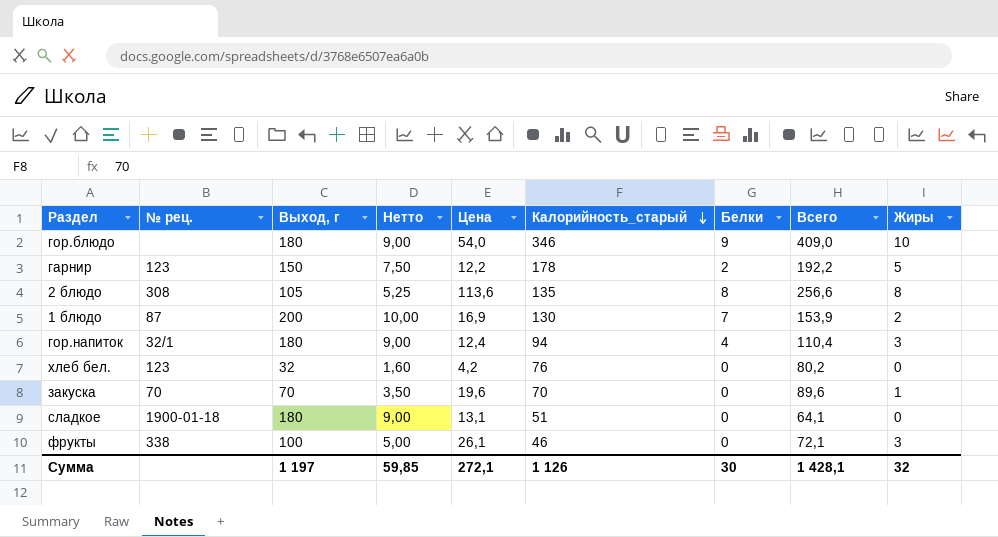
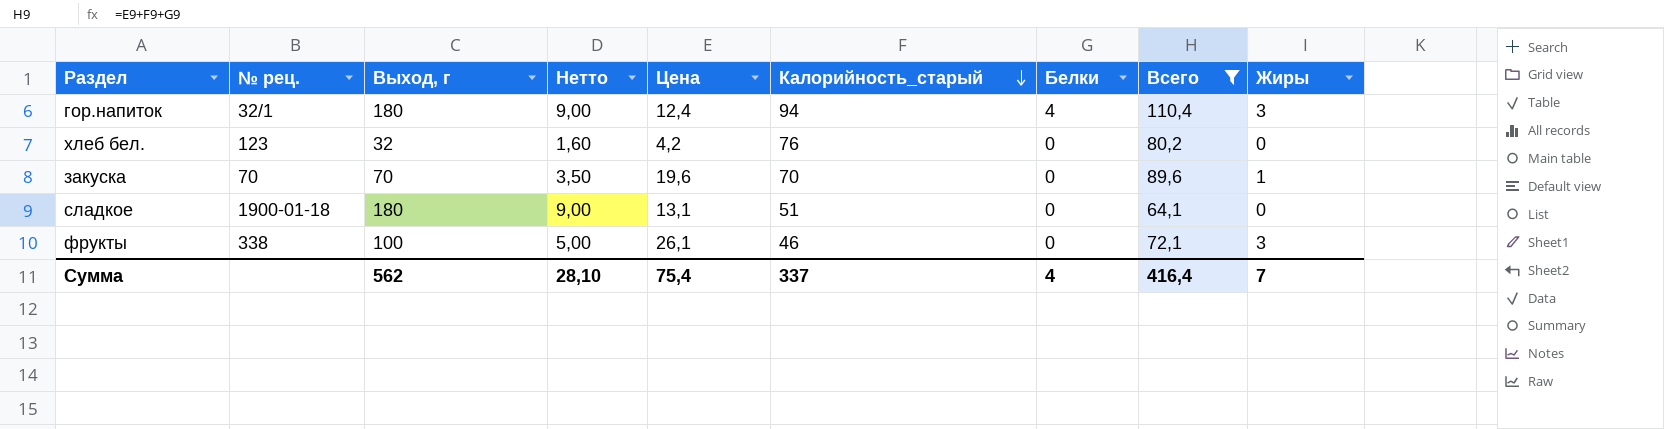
filter: none -> Всего <= 110,4
Сумма | Выход, г: 1 197 -> 562
Сумма | Нетто: 59,85 -> 28,10
Сумма | Цена: 272,1 -> 75,4
Сумма | Калорийность_старый: 1 126 -> 337
Сумма | Белки: 30 -> 4
Сумма | Всего: 1 428,1 -> 416,4
Сумма | Жиры: 32 -> 7

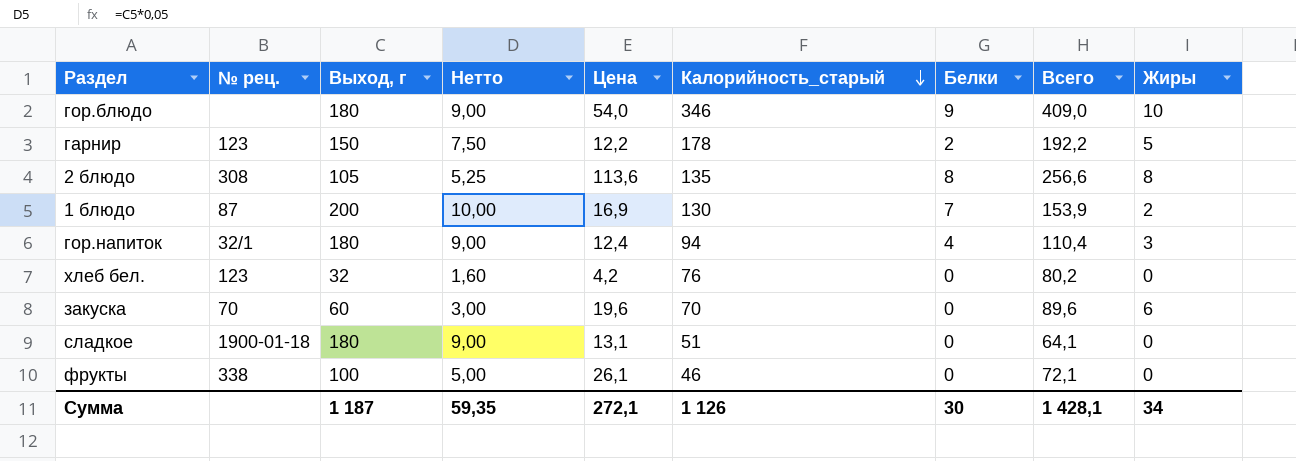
filter: Всего <= 110,4 -> none
закуска | Выход, г: 70 -> 60
закуска | Нетто: 3,50 -> 3,00
закуска | Жиры: 1 -> 6
фрукты | Жиры: 3 -> 0
Сумма | Выход, г: 562 -> 1 187
Сумма | Нетто: 28,10 -> 59,35
Сумма | Цена: 75,4 -> 272,1
Сумма | Калорийность_старый: 337 -> 1 126
Сумма | Белки: 4 -> 30
Сумма | Всего: 416,4 -> 1 428,1
Сумма | Жиры: 7 -> 34

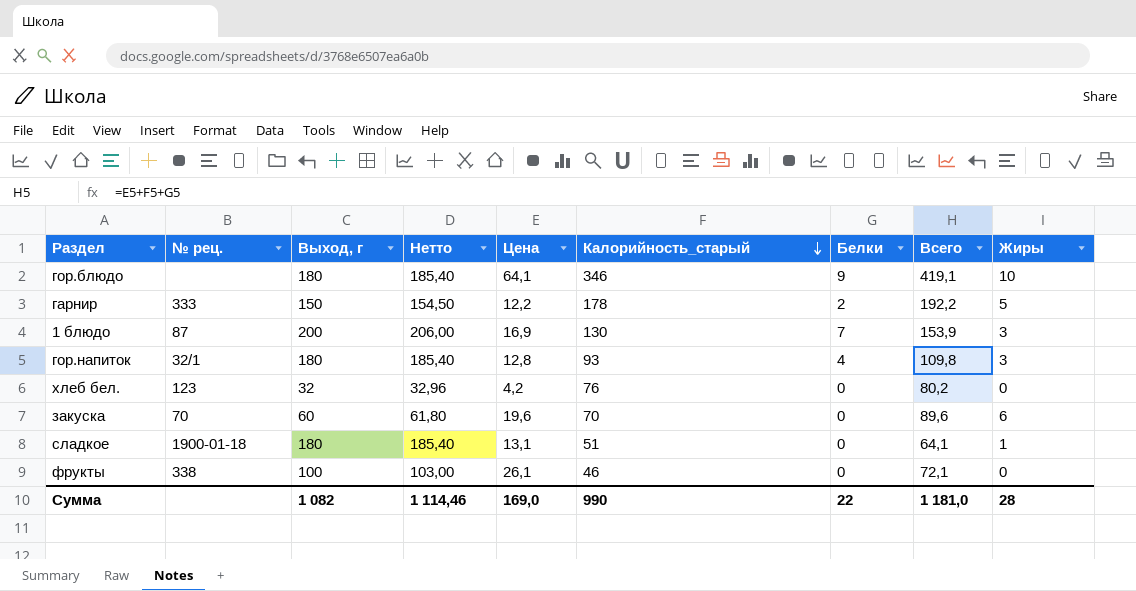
column Нетто | formula: [Выход, г] * 0,05 -> [Выход, г] * 1,03
row 2 блюдо: 308 | 105 | 5,25 | 113,6 | 135 | 8 | 256,6 | 8 -> none
гор.блюдо | Цена: 54,0 -> 64,1
гор.блюдо | Всего: 409,0 -> 419,1
гарнир | № рец.: 123 -> 333
1 блюдо | Жиры: 2 -> 3
гор.напиток | Цена: 12,4 -> 12,8
гор.напиток | Калорийность_старый: 94 -> 93
гор.напиток | Всего: 110,4 -> 109,8
сладкое | Жиры: 0 -> 1
Сумма | Выход, г: 1 187 -> 1 082
Сумма | Нетто: 59,35 -> 1 114,46
Сумма | Цена: 272,1 -> 169,0
Сумма | Калорийность_старый: 1 126 -> 990
Сумма | Белки: 30 -> 22
Сумма | Всего: 1 428,1 -> 1 181,0
Сумма | Жиры: 34 -> 28

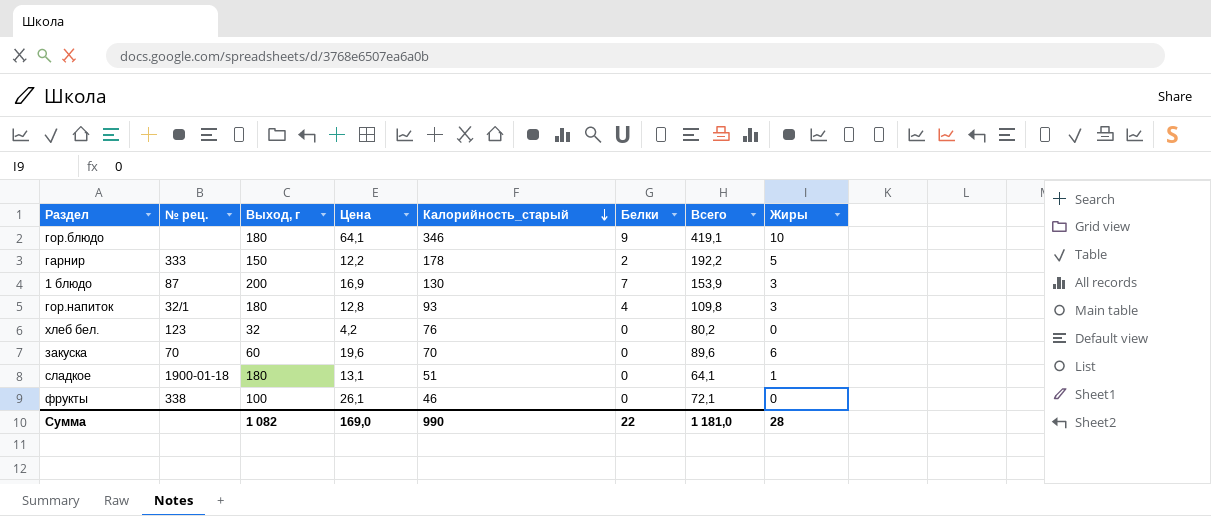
column Нетто | formula: [Выход, г] * 1,03 -> none

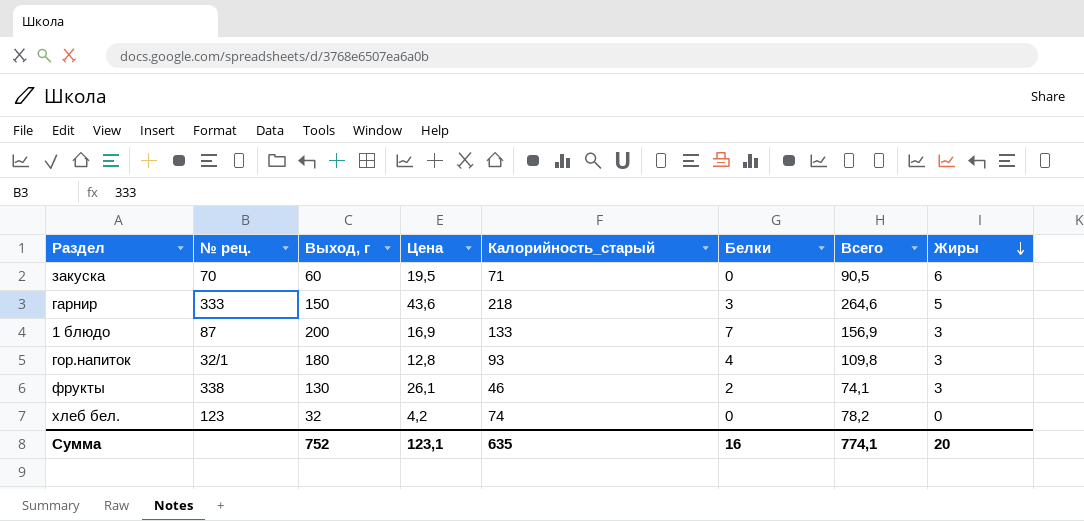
row order: Калорийность_старый descending -> Жиры descending
row гор.блюдо: none | 180 | 64,1 | 346 | 9 | 419,1 | 10 -> none
row сладкое: 1900-01-18 | 180 | 13,1 | 51 | 0 | 64,1 | 1 -> none
закуска | Цена: 19,6 -> 19,5
закуска | Калорийность_старый: 70 -> 71
закуска | Всего: 89,6 -> 90,5
гарнир | Цена: 12,2 -> 43,6
гарнир | Калорийность_старый: 178 -> 218
гарнир | Белки: 2 -> 3
гарнир | Всего: 192,2 -> 264,6
1 блюдо | Калорийность_старый: 130 -> 133
1 блюдо | Всего: 153,9 -> 156,9
фрукты | Выход, г: 100 -> 130
фрукты | Белки: 0 -> 2
фрукты | Всего: 72,1 -> 74,1
фрукты | Жиры: 0 -> 3
хлеб бел. | Калорийность_старый: 76 -> 74
хлеб бел. | Всего: 80,2 -> 78,2
Сумма | Выход, г: 1 082 -> 752
Сумма | Цена: 169,0 -> 123,1
Сумма | Калорийность_старый: 990 -> 635
Сумма | Белки: 22 -> 16
Сумма | Всего: 1 181,0 -> 774,1
Сумма | Жиры: 28 -> 20

